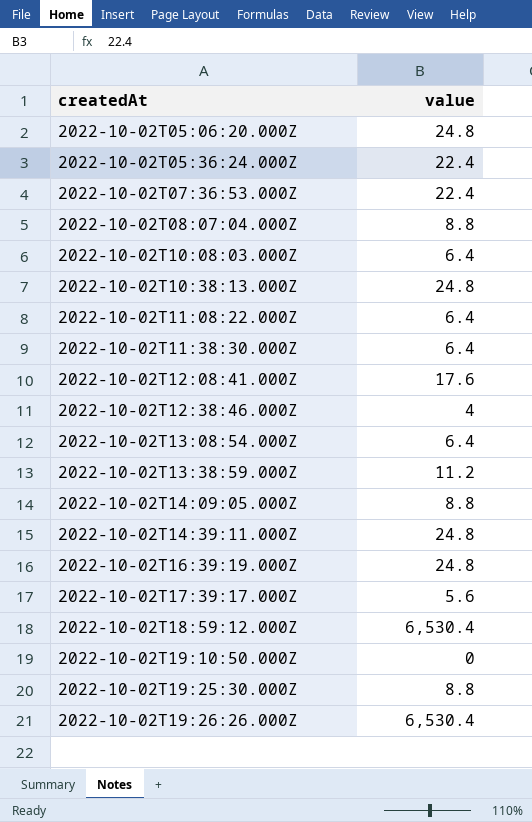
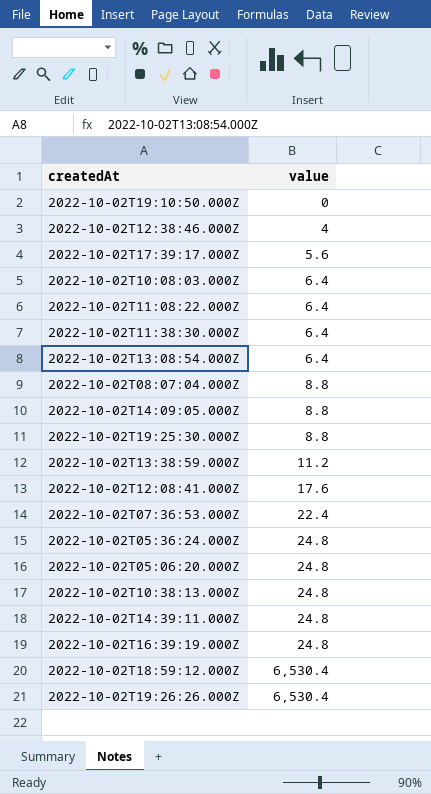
row order: createdAt ascending -> value ascending
2022-10-02T05:36:24.000Z | value: 22.4 -> 24.8

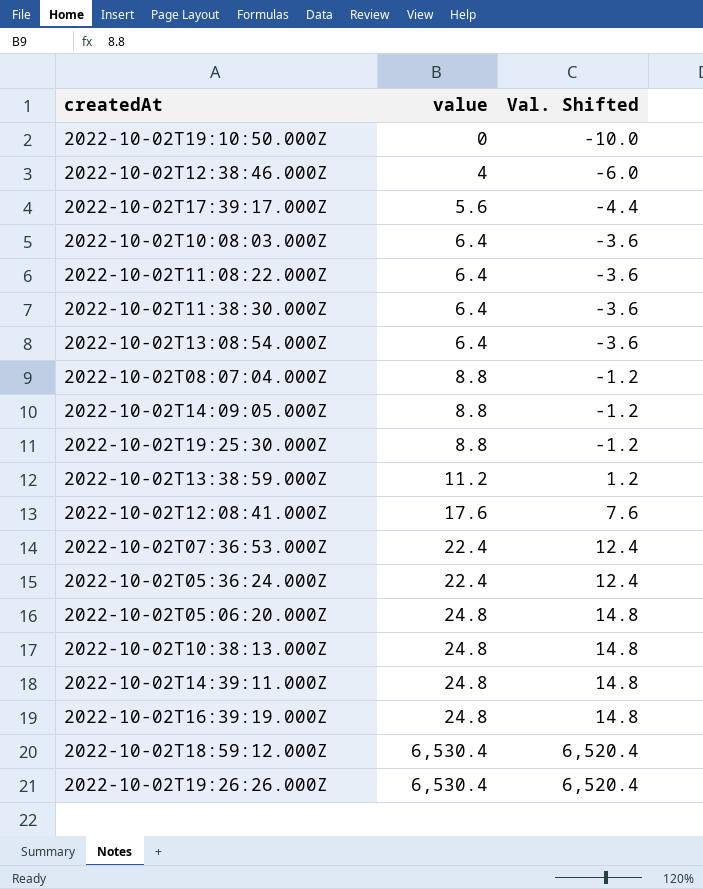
column Val. Shifted | formula: none -> [value] - 10
2022-10-02T05:36:24.000Z | value: 24.8 -> 22.4

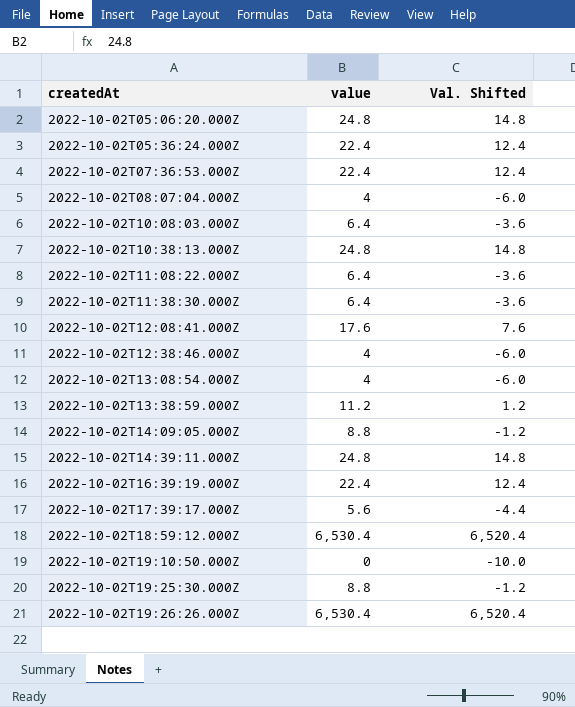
row order: value ascending -> createdAt ascending
2022-10-02T08:07:04.000Z | value: 8.8 -> 4
2022-10-02T08:07:04.000Z | Val. Shifted: -1.2 -> -6.0
2022-10-02T13:08:54.000Z | value: 6.4 -> 4
2022-10-02T13:08:54.000Z | Val. Shifted: -3.6 -> -6.0
2022-10-02T16:39:19.000Z | value: 24.8 -> 22.4
2022-10-02T16:39:19.000Z | Val. Shifted: 14.8 -> 12.4

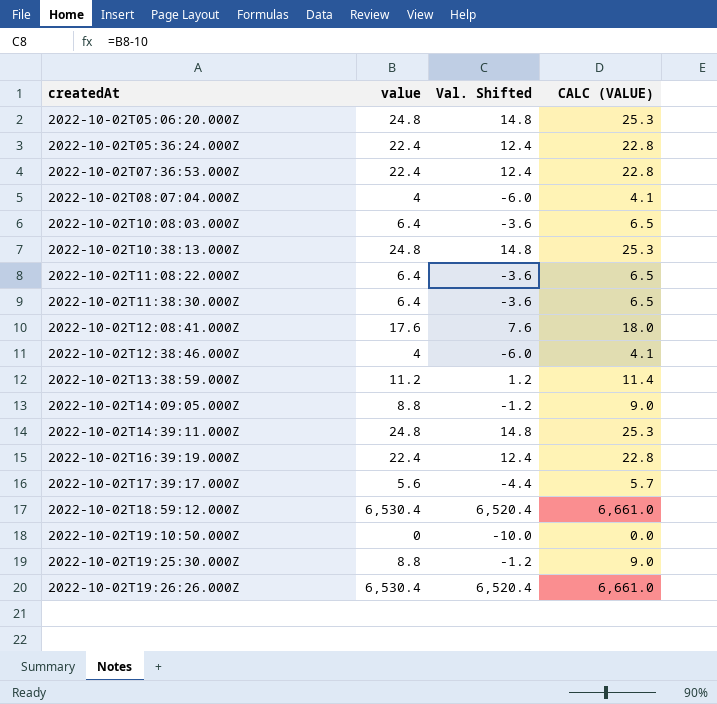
column CALC (VALUE) | formula: none -> [value] * 1.02
row 2022-10-02T13:08:54.000Z: 4 | -6.0 -> none

